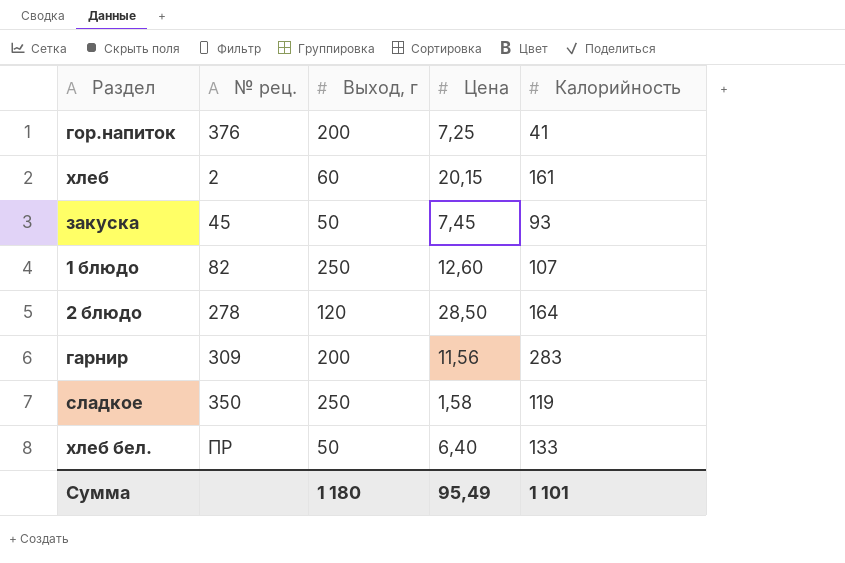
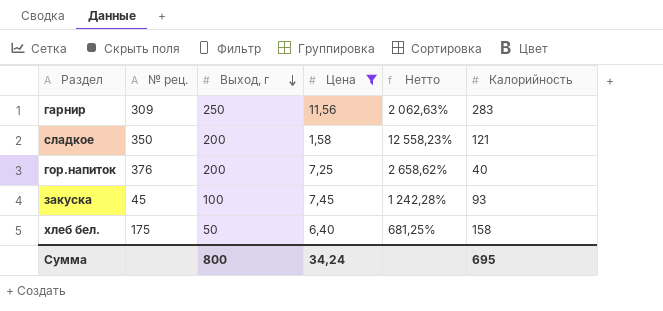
filter: none -> Цена <= 11,56
row order: none -> Выход, г descending
column Нетто | formula: none -> ([Выход, г] - [Цена]) / [Цена]
гарнир | Выход, г: 200 -> 250
сладкое | Выход, г: 250 -> 200
сладкое | Калорийность: 119 -> 121
гор.напиток | Калорийность: 41 -> 40
закуска | Выход, г: 50 -> 100
хлеб бел. | № рец.: ПР -> 175
хлеб бел. | Калорийность: 133 -> 158
Сумма | Выход, г: 1 180 -> 800
Сумма | Цена: 95,49 -> 34,24
Сумма | Калорийность: 1 101 -> 695

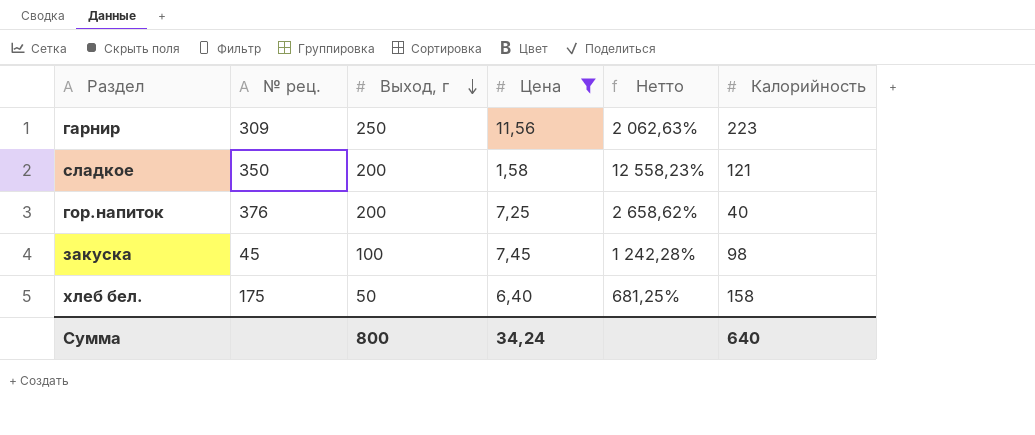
гарнир | Калорийность: 283 -> 223
закуска | Калорийность: 93 -> 98
Сумма | Калорийность: 695 -> 640

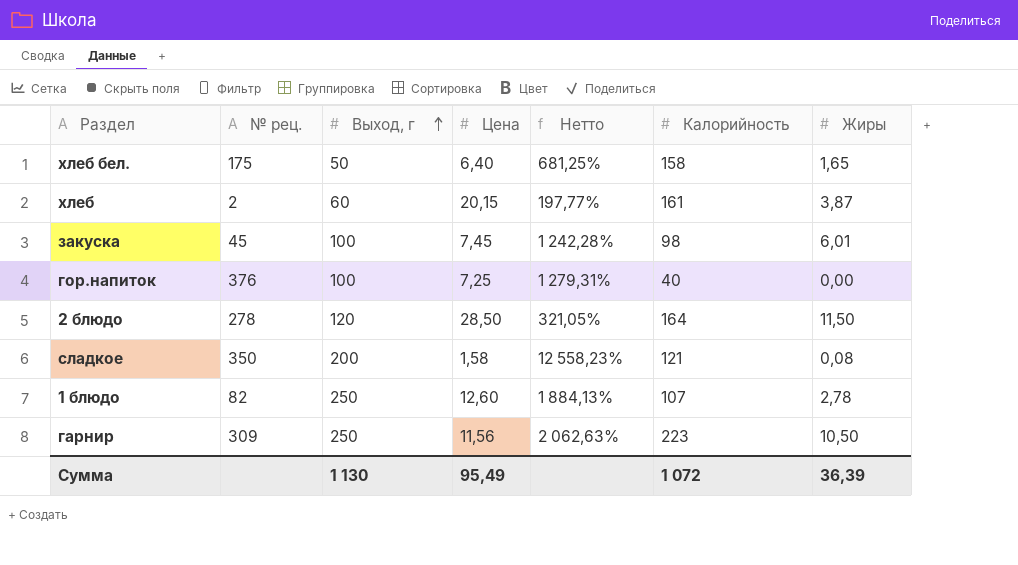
filter: Цена <= 11,56 -> none
row order: Выход, г descending -> Выход, г ascending
column Жиры | position: none -> 7
гор.напиток | Выход, г: 200 -> 100
гор.напиток | Нетто: 2 658,62% -> 1 279,31%
Сумма | Выход, г: 800 -> 1 130
Сумма | Цена: 34,24 -> 95,49
Сумма | Калорийность: 640 -> 1 072

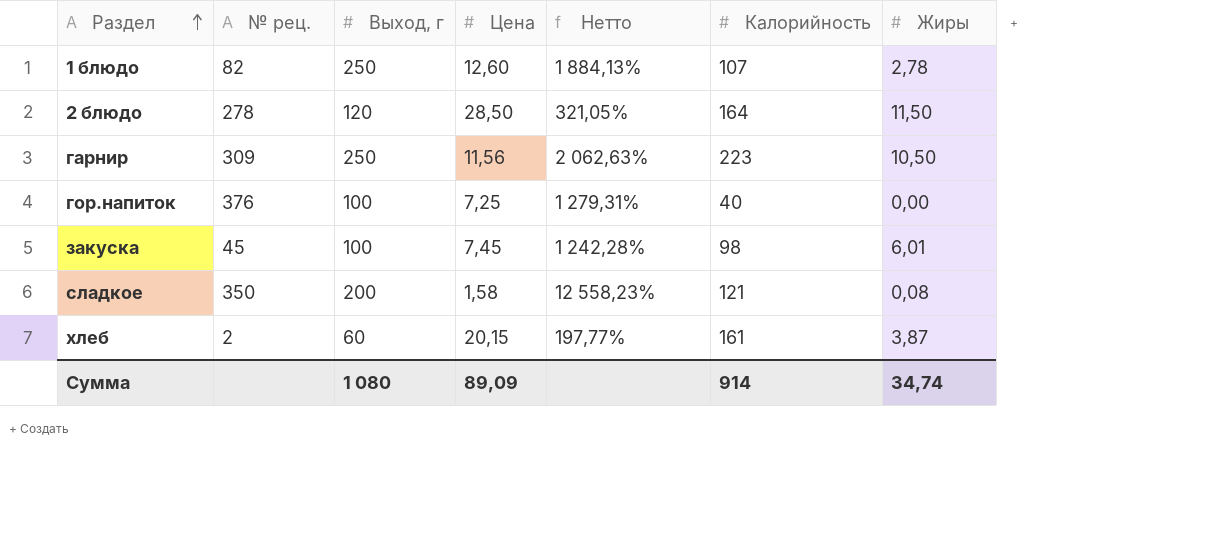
row order: Выход, г ascending -> Раздел ascending
row хлеб бел.: 175 | 50 | 6,40 | 681,25% | 158 | 1,65 -> none
Сумма | Выход, г: 1 130 -> 1 080
Сумма | Цена: 95,49 -> 89,09
Сумма | Калорийность: 1 072 -> 914
Сумма | Жиры: 36,39 -> 34,74

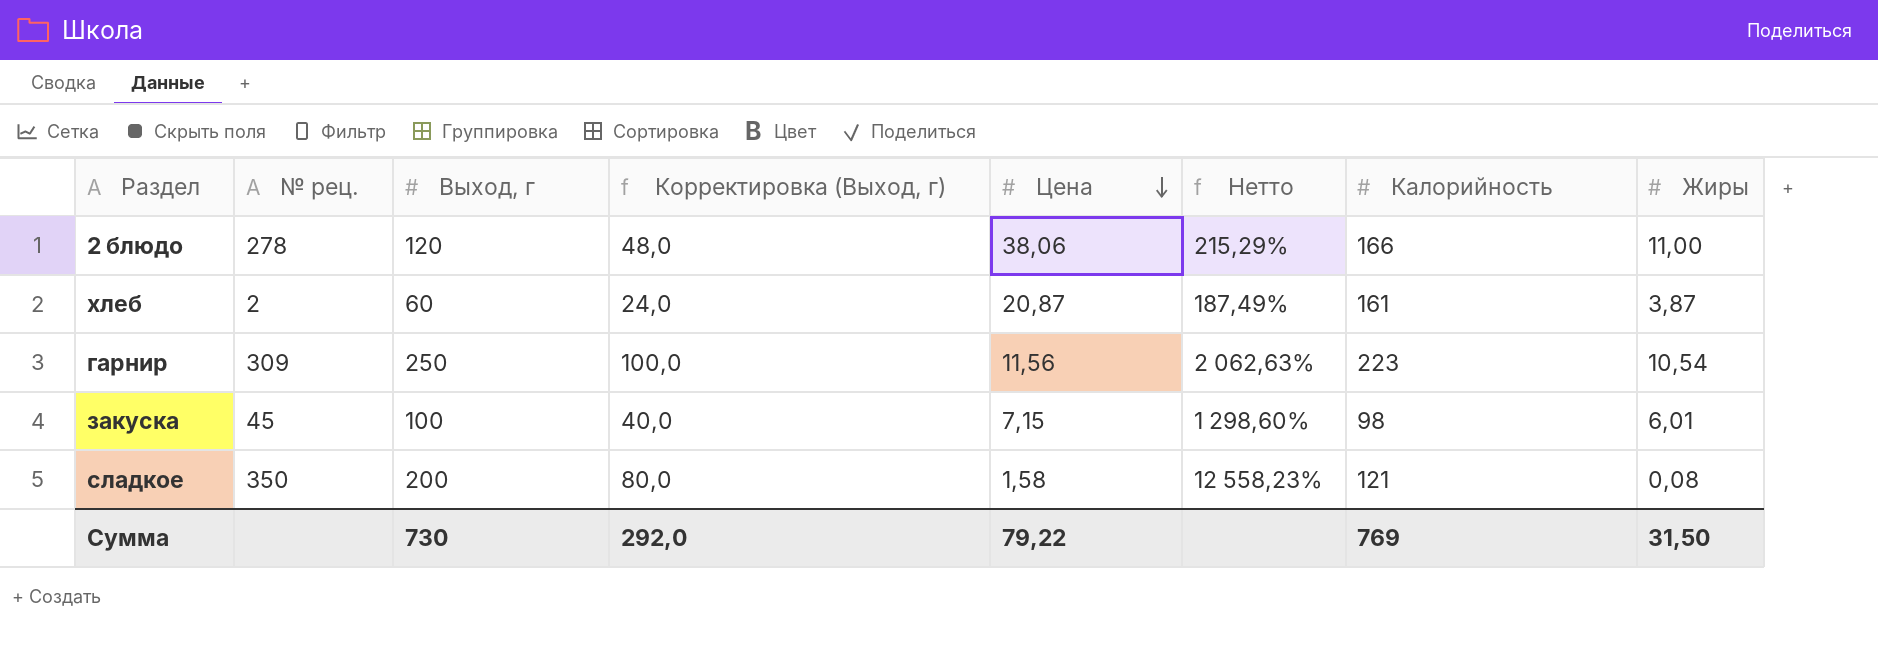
row order: Раздел ascending -> Цена descending
column Корректировка (Выход, г) | formula: none -> [Выход, г] * 0,4
row 1 блюдо: 82 | 250 | 12,60 | 1 884,13% | 107 | 2,78 -> none
row гор.напиток: 376 | 100 | 7,25 | 1 279,31% | 40 | 0,00 -> none
2 блюдо | Цена: 28,50 -> 38,06
2 блюдо | Нетто: 321,05% -> 215,29%
2 блюдо | Калорийность: 164 -> 166
2 блюдо | Жиры: 11,50 -> 11,00
хлеб | Цена: 20,15 -> 20,87
хлеб | Нетто: 197,77% -> 187,49%
гарнир | Жиры: 10,50 -> 10,54
закуска | Цена: 7,45 -> 7,15
закуска | Нетто: 1 242,28% -> 1 298,60%
Сумма | Выход, г: 1 080 -> 730
Сумма | Цена: 89,09 -> 79,22
Сумма | Калорийность: 914 -> 769
Сумма | Жиры: 34,74 -> 31,50

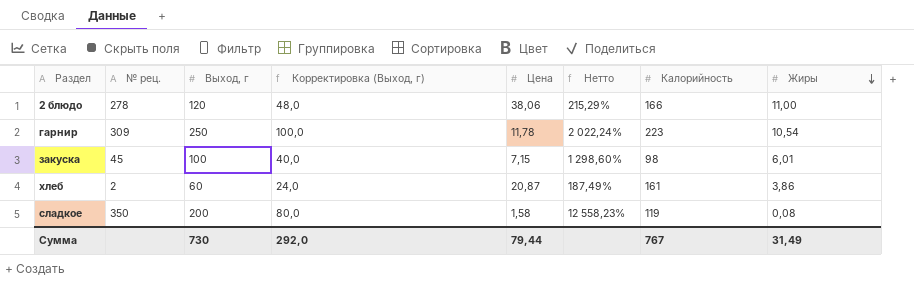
row order: Цена descending -> Жиры descending
гарнир | Цена: 11,56 -> 11,78
гарнир | Нетто: 2 062,63% -> 2 022,24%
хлеб | Жиры: 3,87 -> 3,86
сладкое | Калорийность: 121 -> 119
Сумма | Цена: 79,22 -> 79,44
Сумма | Калорийность: 769 -> 767
Сумма | Жиры: 31,50 -> 31,49

